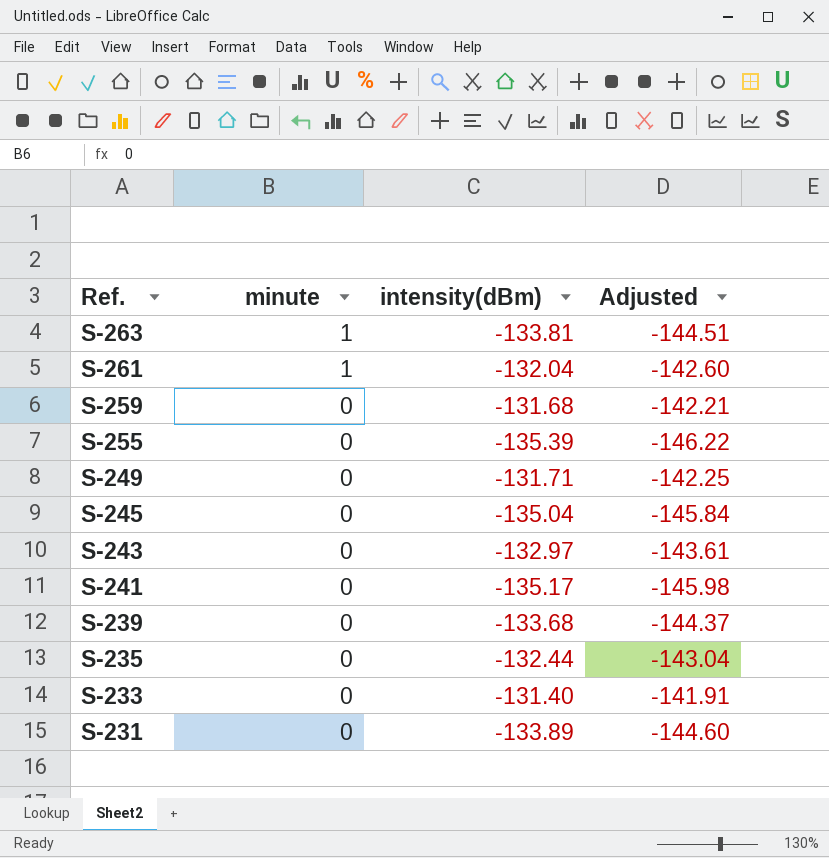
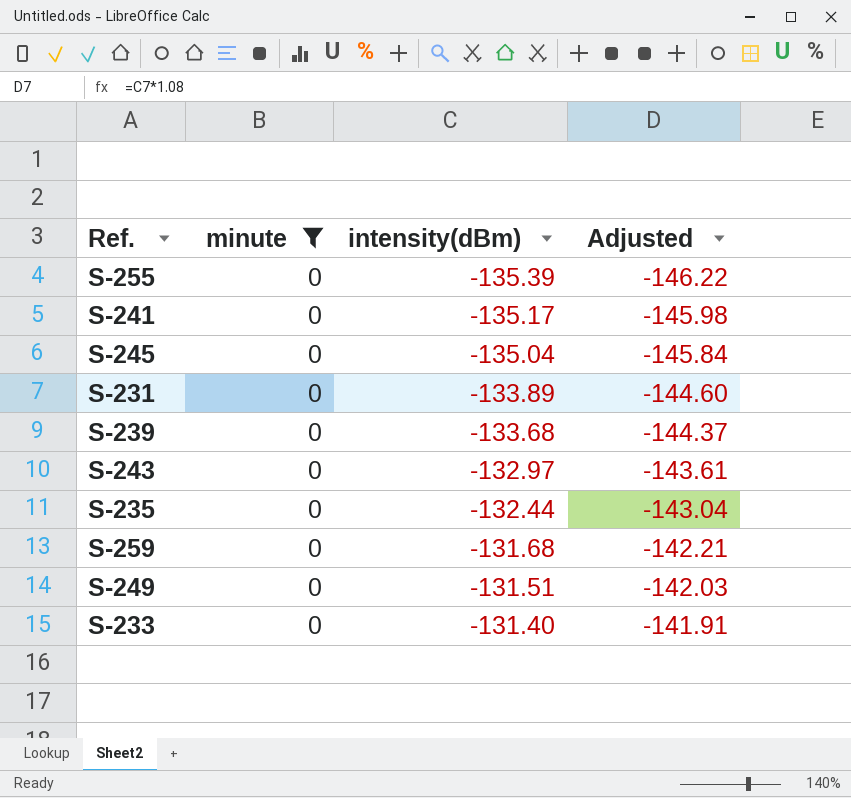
filter: none -> minute = 0
row order: Ref. descending -> intensity(dBm) ascending
S-249 | intensity(dBm): -131.71 -> -131.51
S-249 | Adjusted: -142.25 -> -142.03

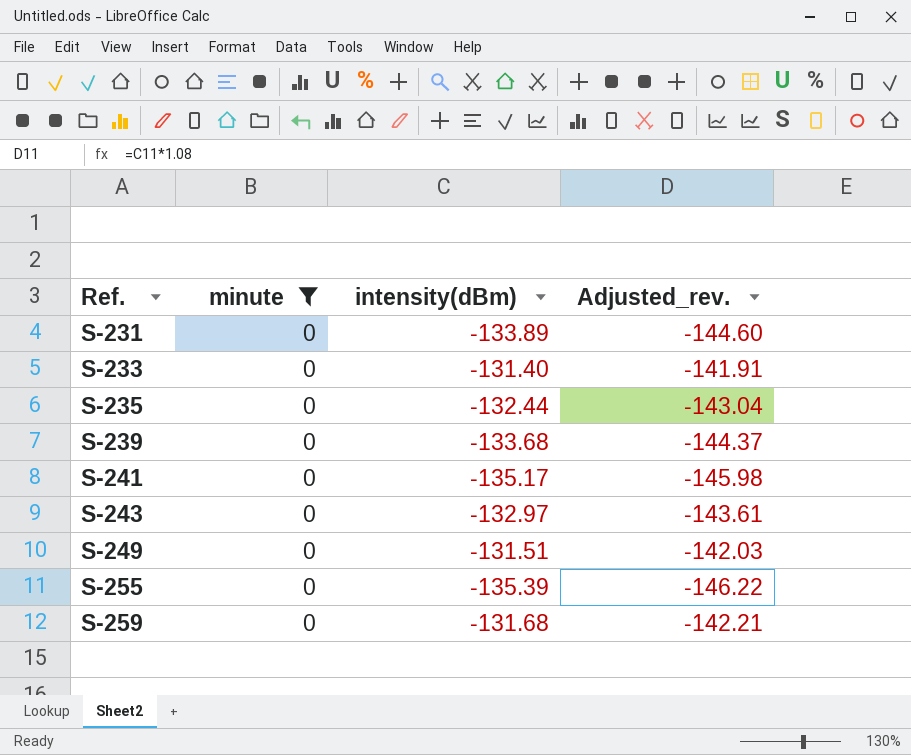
row order: intensity(dBm) ascending -> Ref. ascending
column name: Adjusted -> Adjusted_rev.
row S-245: 0 | -135.04 | -145.84 -> none

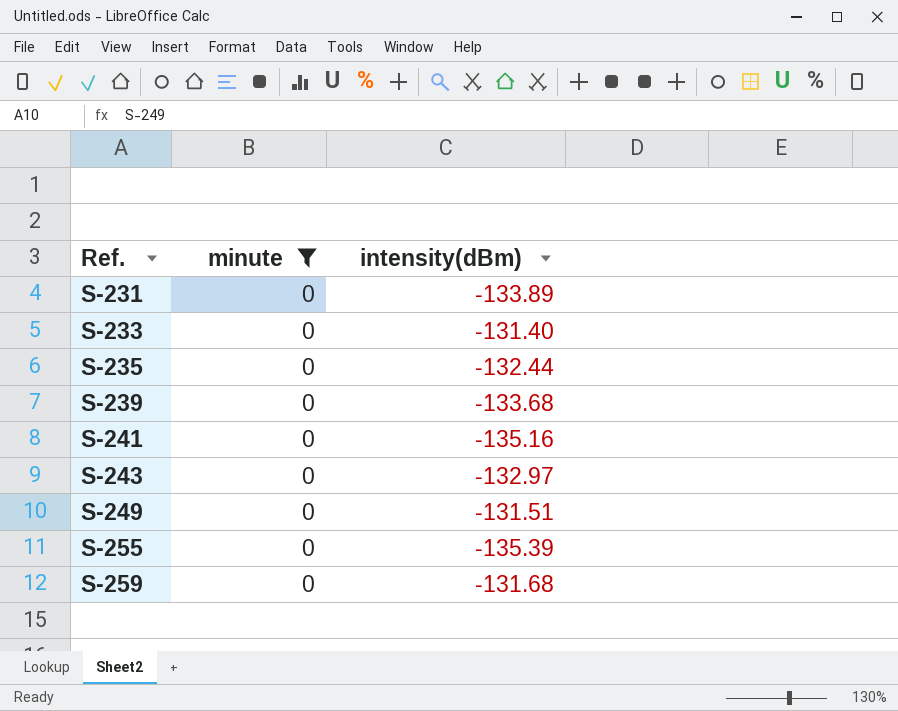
column Adjusted_rev. | formula: [intensity(dBm)] * 1.08 -> none
S-241 | intensity(dBm): -135.17 -> -135.16

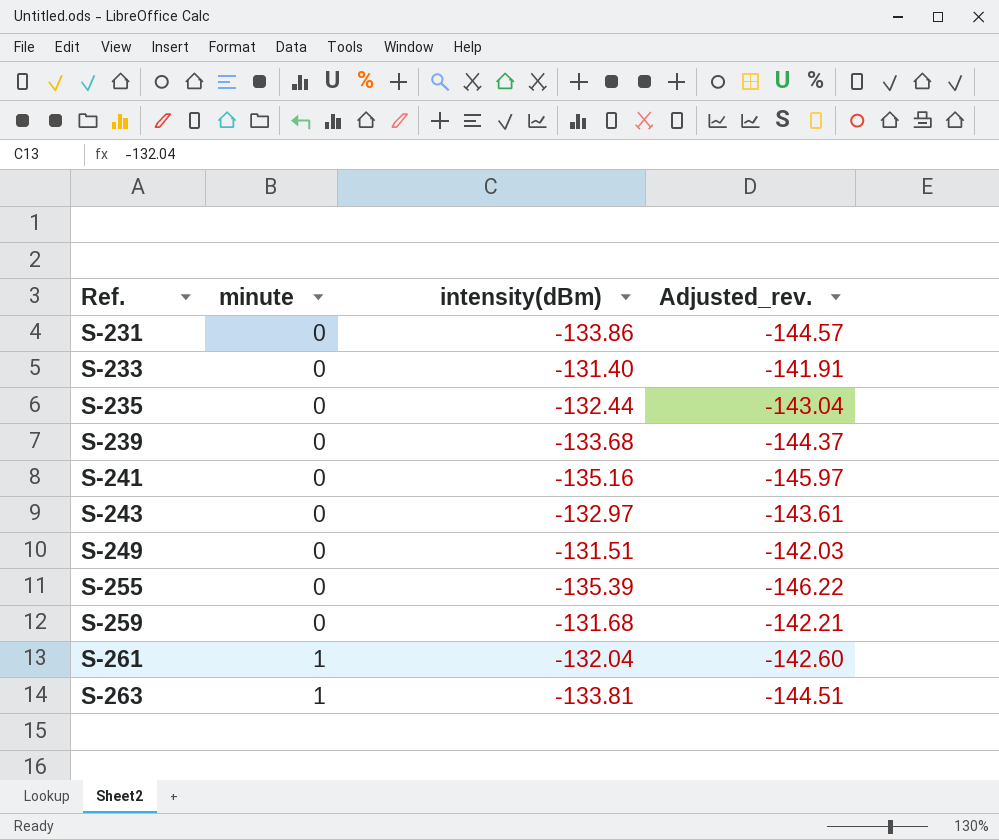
filter: minute = 0 -> none
column Adjusted_rev. | formula: none -> [intensity(dBm)] * 1.08
S-231 | intensity(dBm): -133.89 -> -133.86

